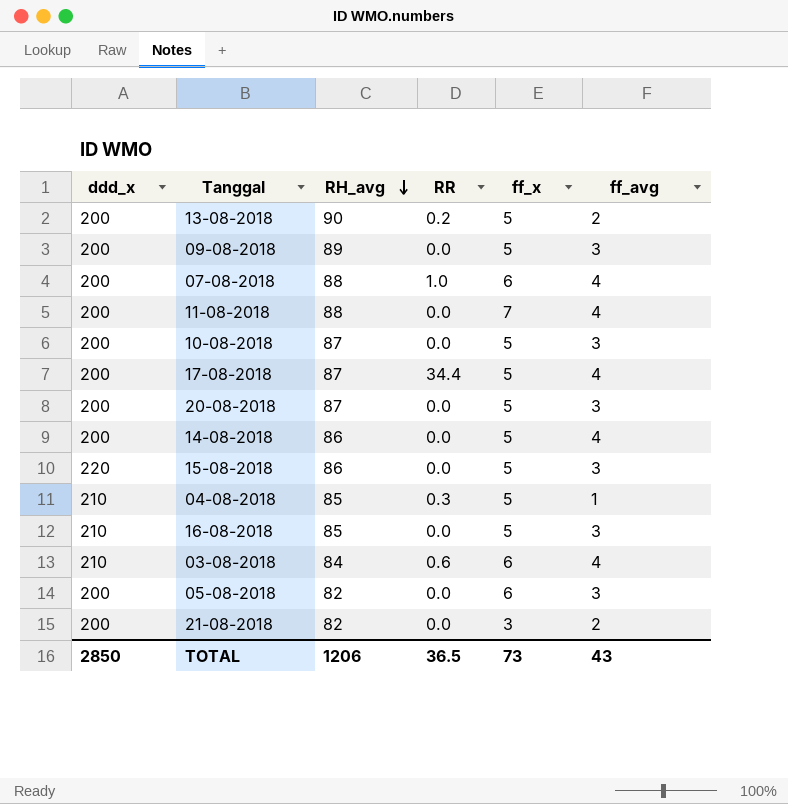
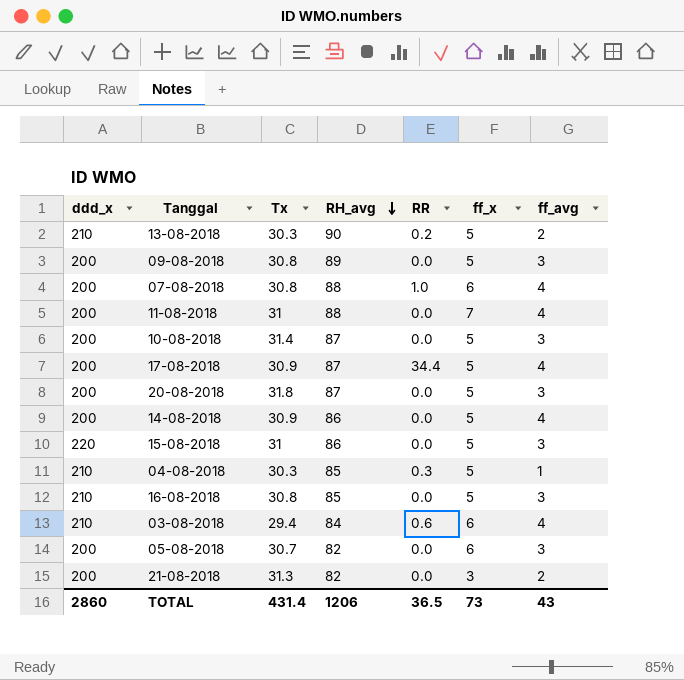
column Tx | position: none -> 3
13-08-2018 | ddd_x: 200 -> 210
TOTAL | ddd_x: 2850 -> 2860

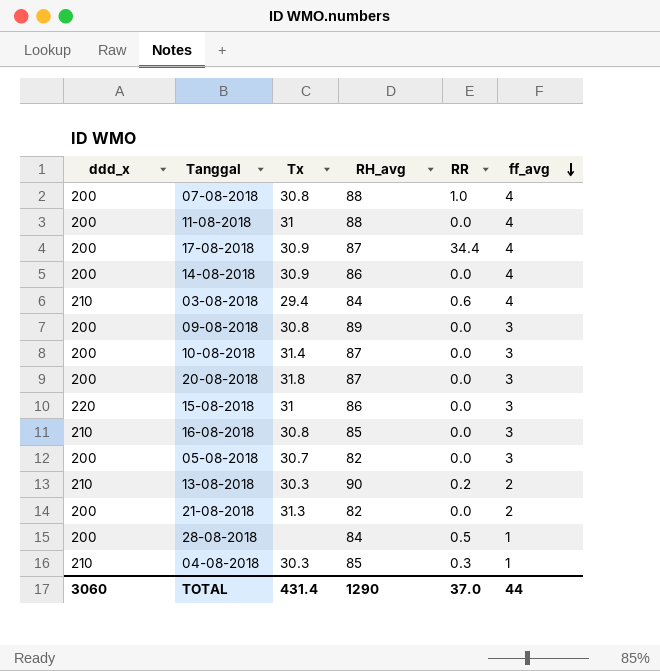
row order: RH_avg descending -> ff_avg descending
column ff_x | position: 6 -> none
row 28-08-2018: none -> 200 | none | 84 | 0.5 | 1
TOTAL | ddd_x: 2860 -> 3060
TOTAL | RH_avg: 1206 -> 1290
TOTAL | RR: 36.5 -> 37.0
TOTAL | ff_avg: 43 -> 44

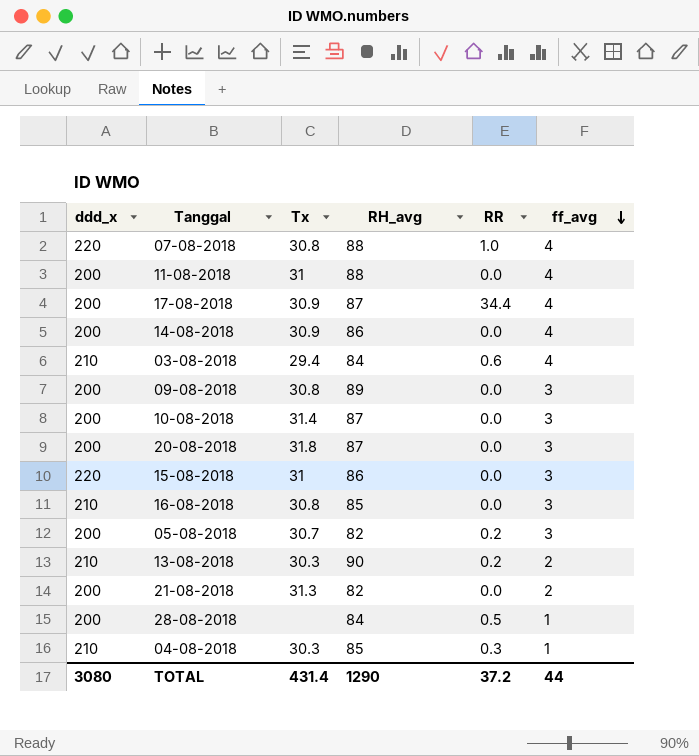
07-08-2018 | ddd_x: 200 -> 220
05-08-2018 | RR: 0.0 -> 0.2
TOTAL | ddd_x: 3060 -> 3080
TOTAL | RR: 37.0 -> 37.2

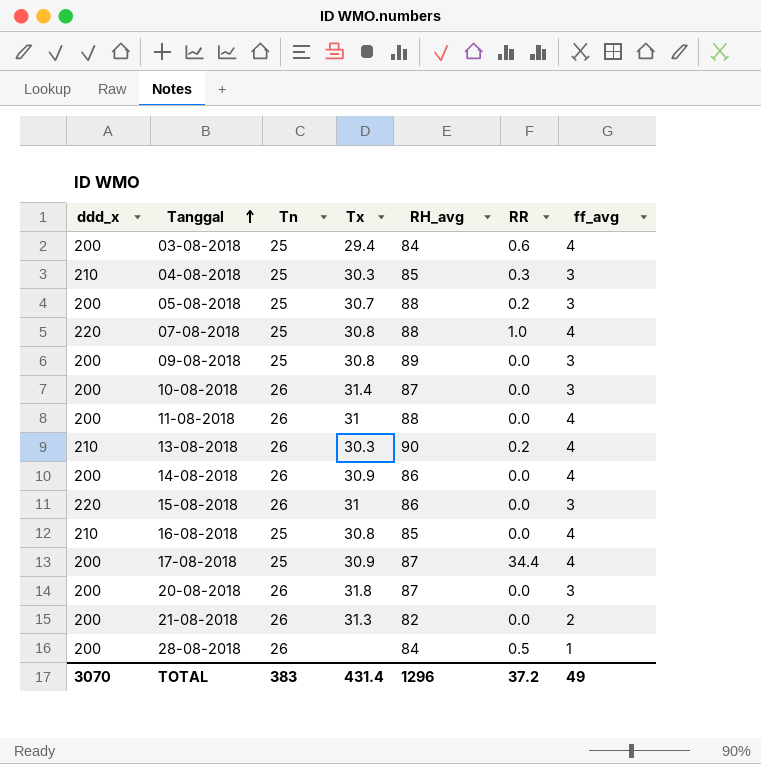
row order: ff_avg descending -> Tanggal ascending
column Tn | position: none -> 3
03-08-2018 | ddd_x: 210 -> 200
04-08-2018 | ff_avg: 1 -> 3
05-08-2018 | RH_avg: 82 -> 88
13-08-2018 | ff_avg: 2 -> 4
16-08-2018 | ff_avg: 3 -> 4
TOTAL | ddd_x: 3080 -> 3070
TOTAL | RH_avg: 1290 -> 1296
TOTAL | ff_avg: 44 -> 49

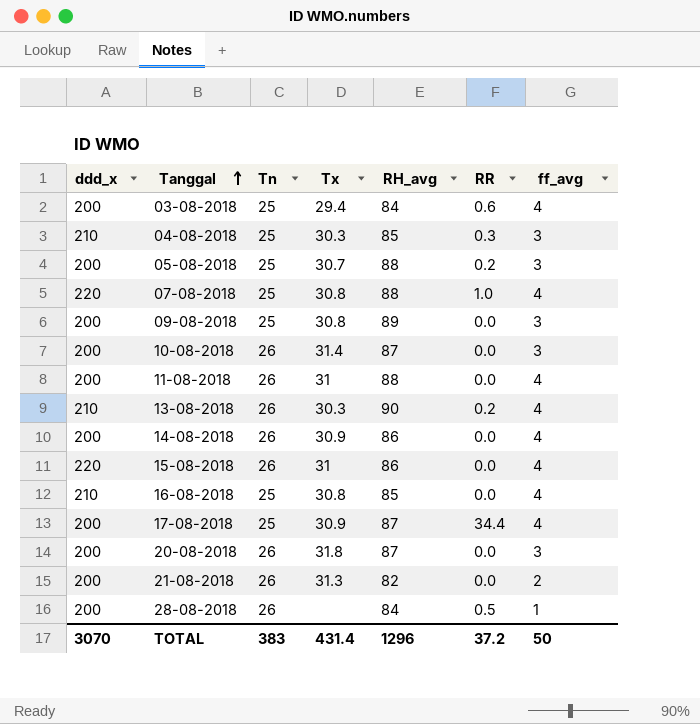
15-08-2018 | ff_avg: 3 -> 4
TOTAL | ff_avg: 49 -> 50

